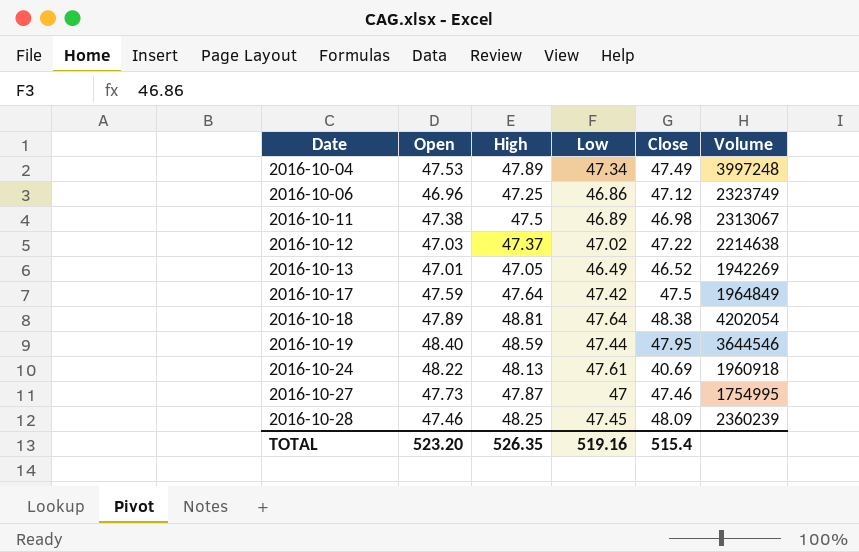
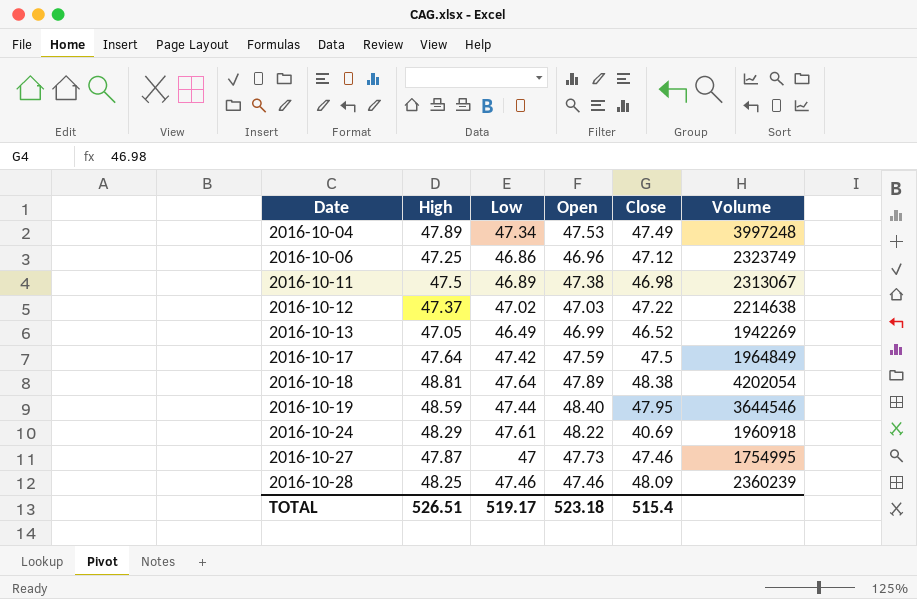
column Open | position: 2 -> 4
2016-10-13 | Open: 47.01 -> 46.99
2016-10-24 | High: 48.13 -> 48.29
2016-10-28 | Low: 47.45 -> 47.46
TOTAL | High: 526.35 -> 526.51
TOTAL | Low: 519.16 -> 519.17
TOTAL | Open: 523.20 -> 523.18

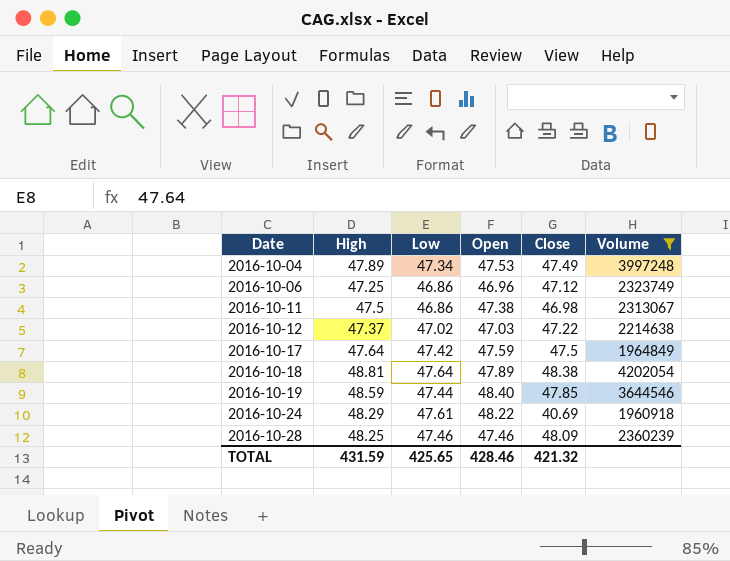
filter: none -> Volume >= 1960918
2016-10-11 | Low: 46.89 -> 46.86
2016-10-19 | Close: 47.95 -> 47.85
TOTAL | High: 526.51 -> 431.59
TOTAL | Low: 519.17 -> 425.65
TOTAL | Open: 523.18 -> 428.46
TOTAL | Close: 515.4 -> 421.32

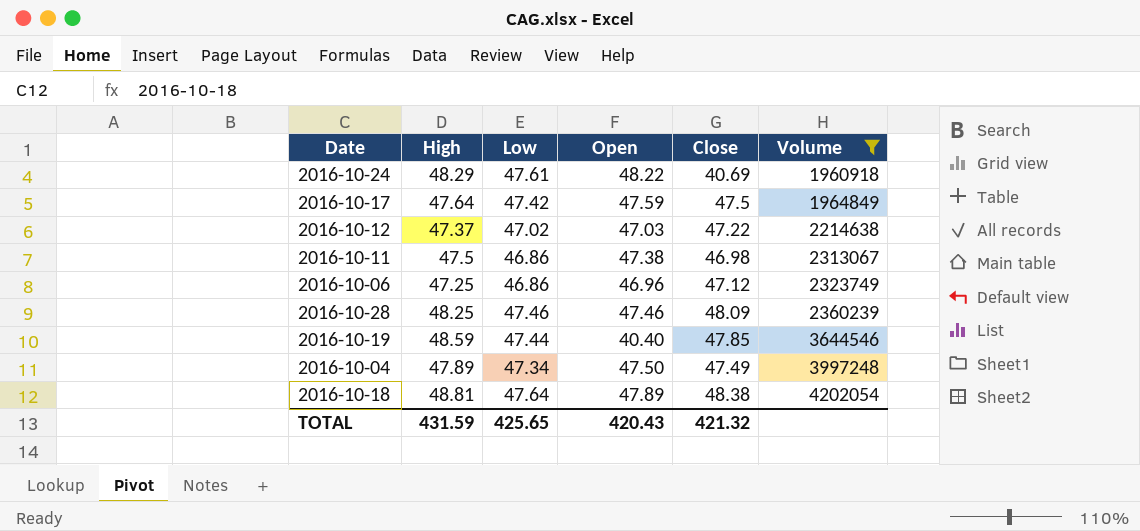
row order: Date ascending -> Volume ascending
2016-10-19 | Open: 48.40 -> 40.40
2016-10-04 | Open: 47.53 -> 47.50
TOTAL | Open: 428.46 -> 420.43

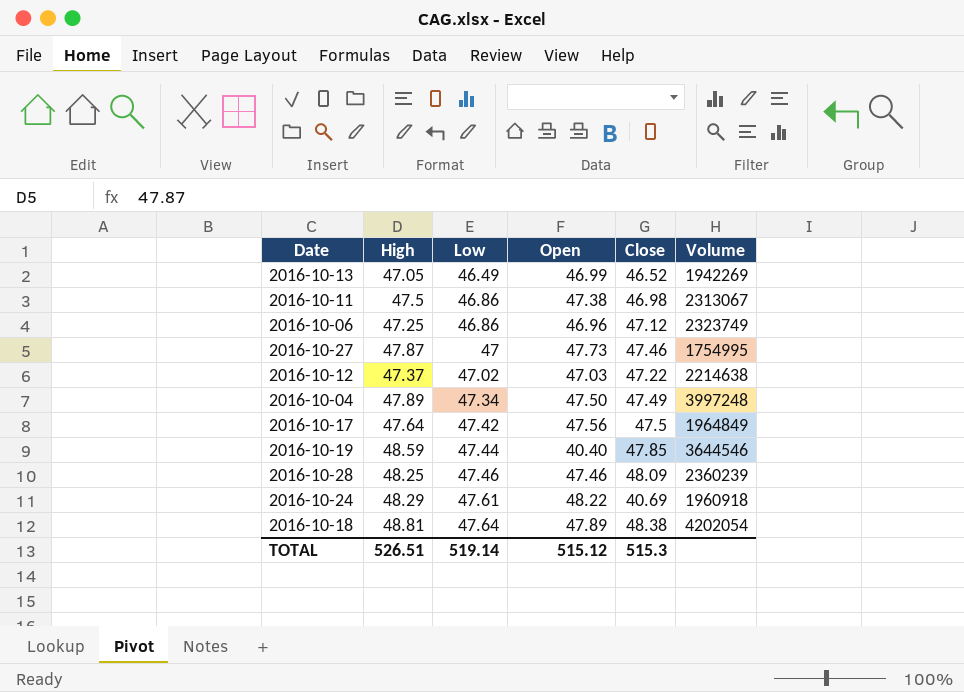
filter: Volume >= 1960918 -> none
row order: Volume ascending -> Low ascending
2016-10-17 | Open: 47.59 -> 47.56
TOTAL | High: 431.59 -> 526.51
TOTAL | Low: 425.65 -> 519.14
TOTAL | Open: 420.43 -> 515.12
TOTAL | Close: 421.32 -> 515.3

